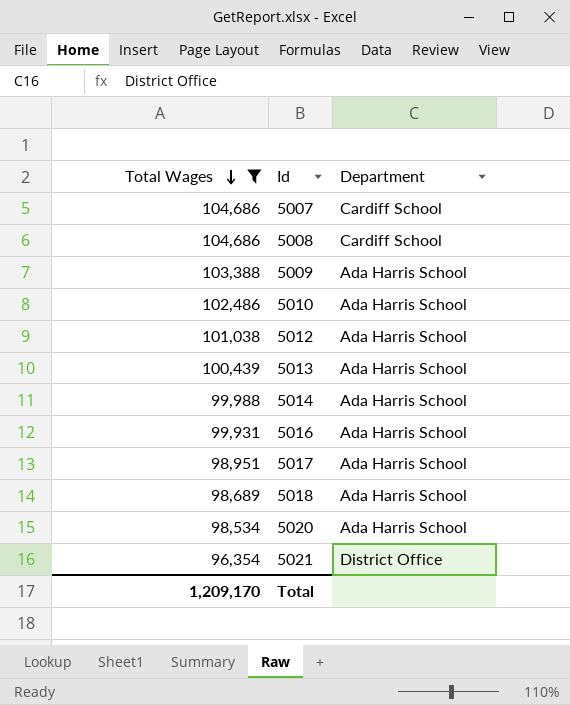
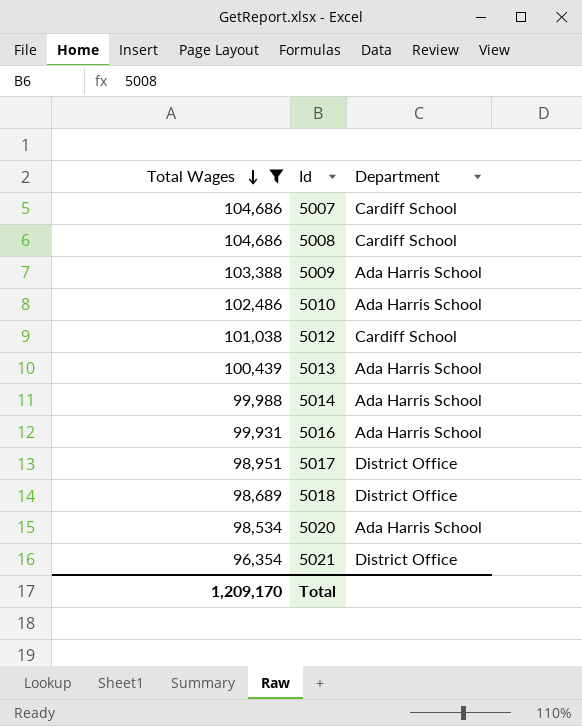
5012 | Department: Ada Harris School -> Cardiff School
5017 | Department: Ada Harris School -> District Office
5018 | Department: Ada Harris School -> District Office

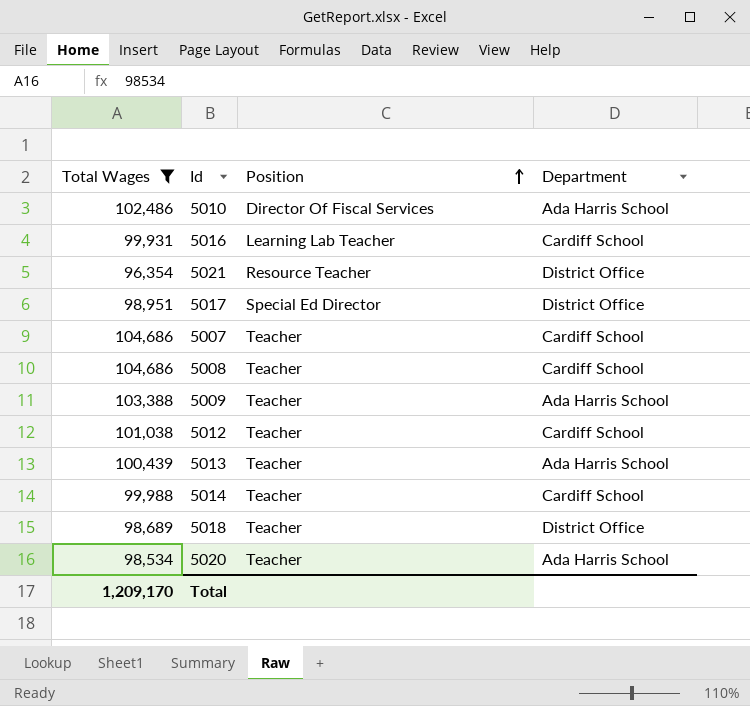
row order: Total Wages descending -> Position ascending
column Position | position: none -> 3
5016 | Department: Ada Harris School -> Cardiff School
5014 | Department: Ada Harris School -> Cardiff School

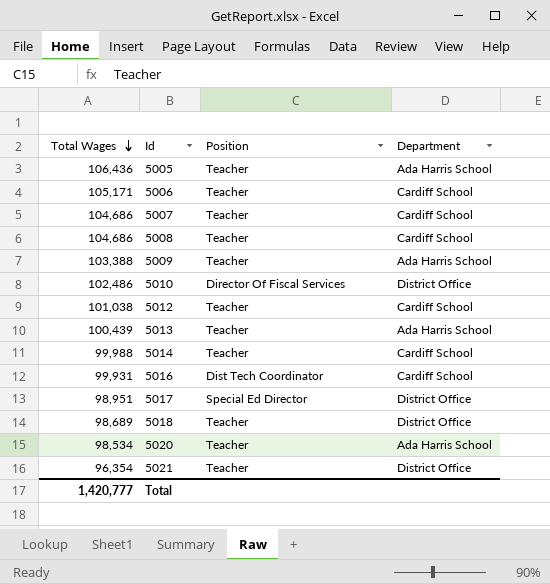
filter: Total Wages <= 104,686 -> none
row order: Position ascending -> Total Wages descending
5010 | Department: Ada Harris School -> District Office
5016 | Position: Learning Lab Teacher -> Dist Tech Coordinator
5021 | Position: Resource Teacher -> Teacher
Total | Total Wages: 1,209,170 -> 1,420,777

